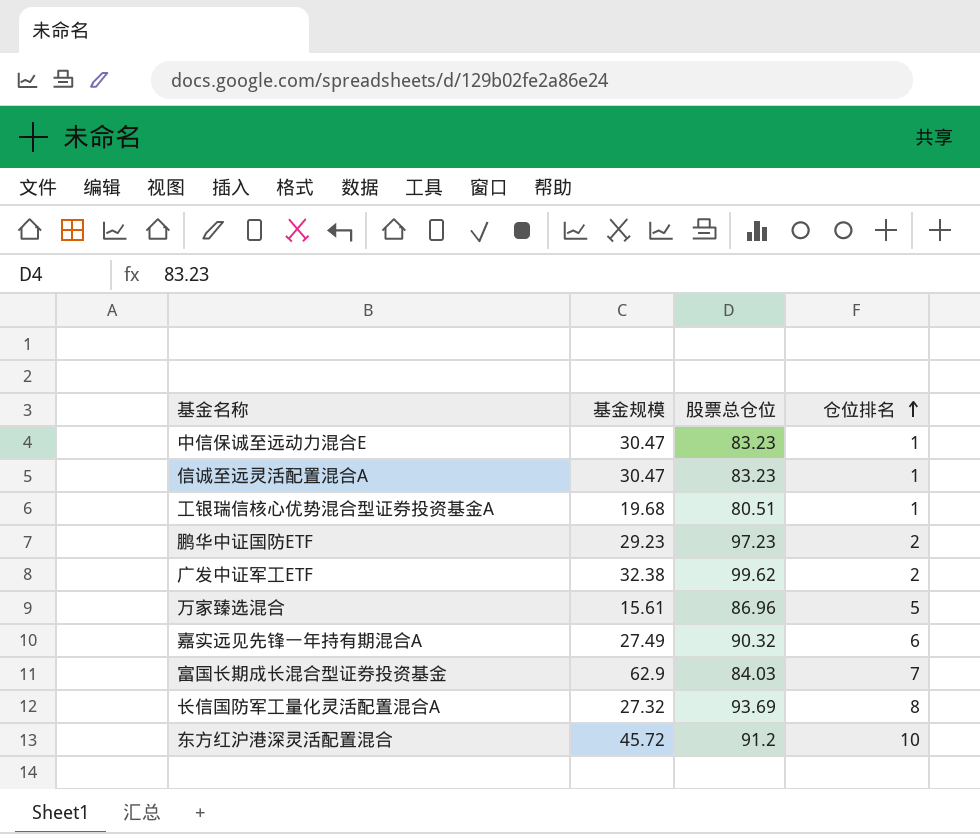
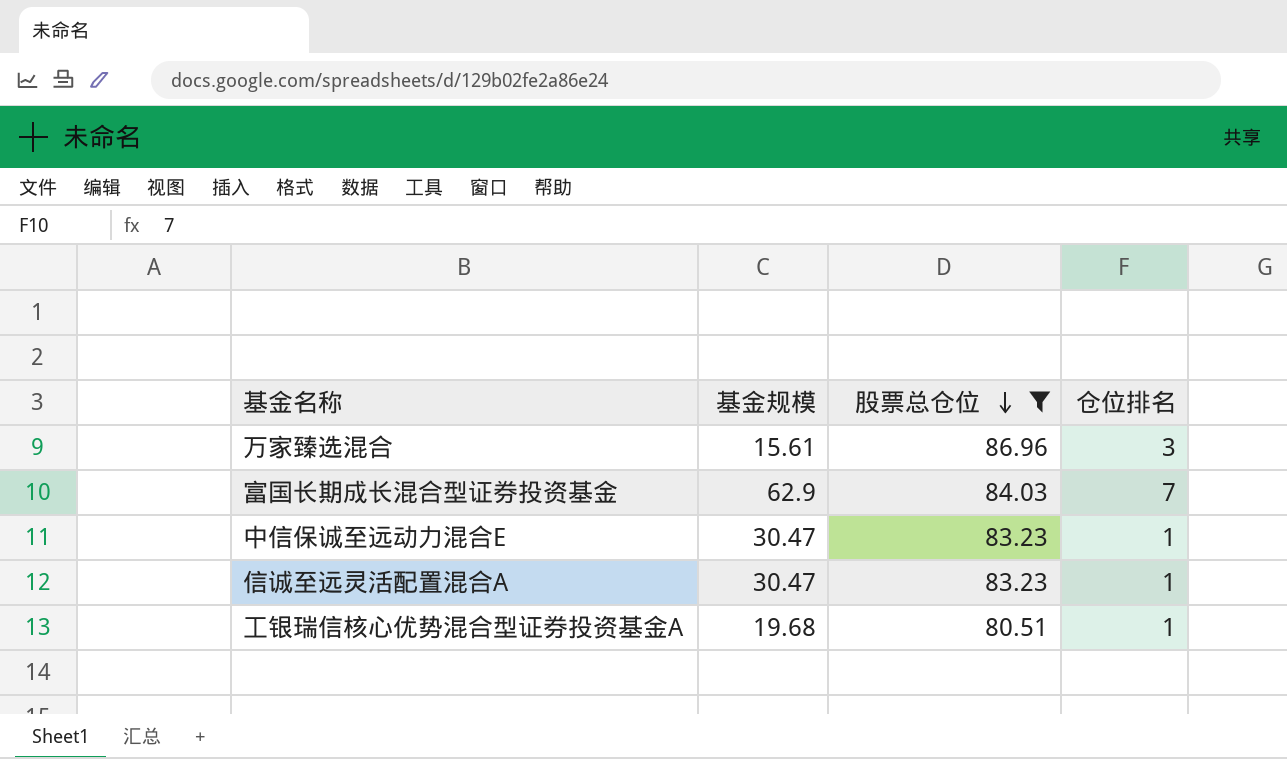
filter: none -> 股票总仓位 <= 86.96
row order: 仓位排名 ascending -> 股票总仓位 descending
万家臻选混合 | 仓位排名: 5 -> 3

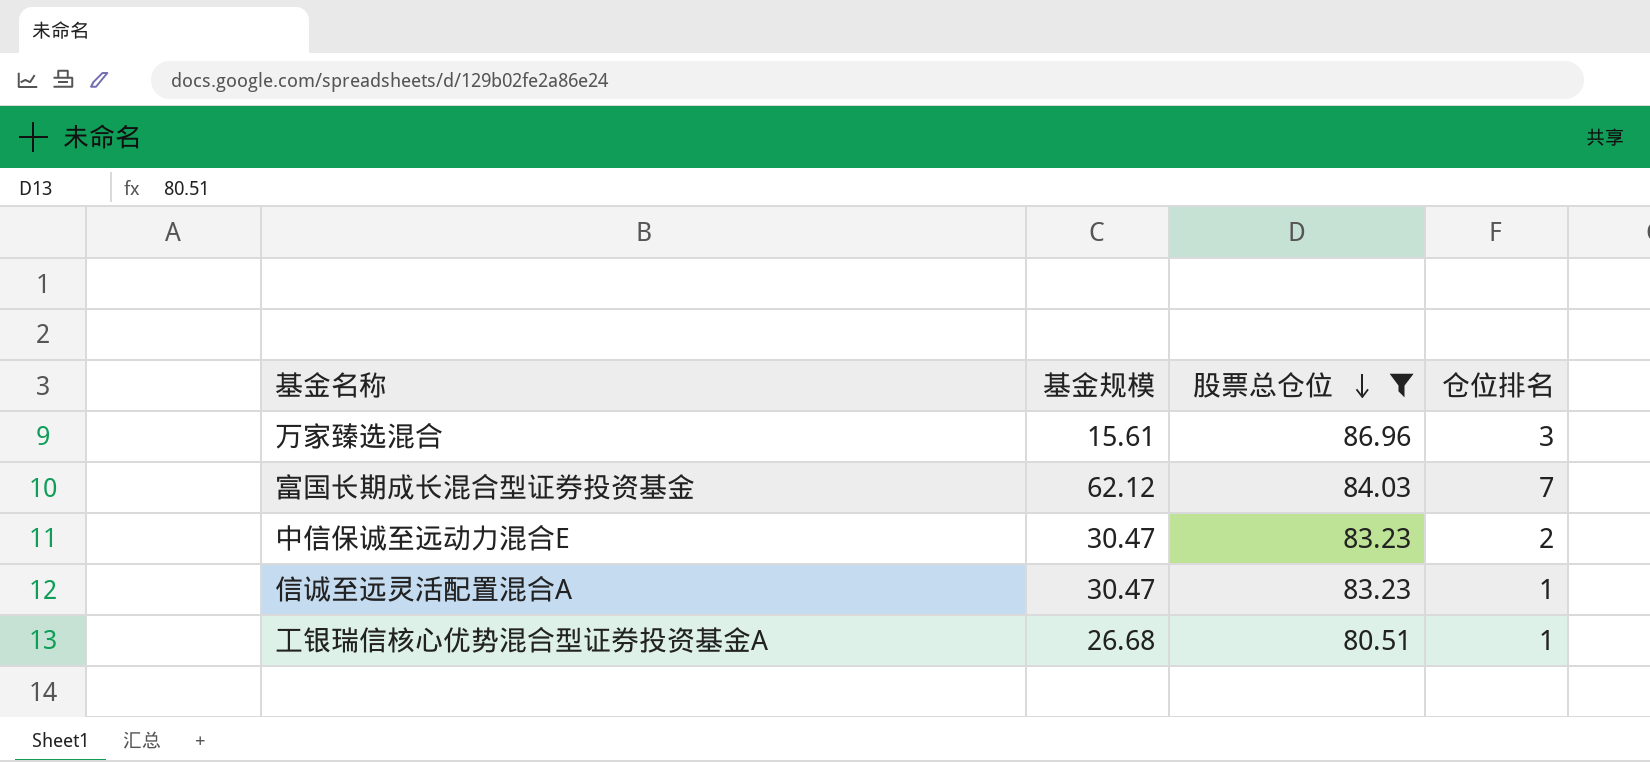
富国长期成长混合型证券投资基金 | 基金规模: 62.9 -> 62.12
中信保诚至远动力混合E | 仓位排名: 1 -> 2
工银瑞信核心优势混合型证券投资基金A | 基金规模: 19.68 -> 26.68

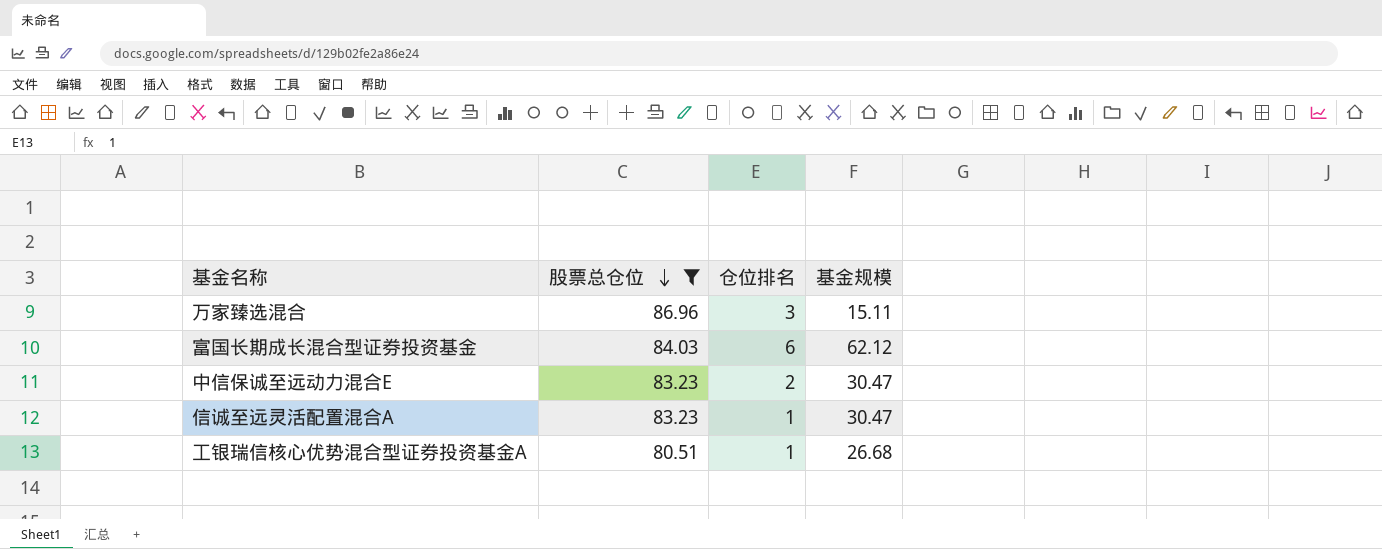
column 基金规模 | position: 2 -> 4
万家臻选混合 | 基金规模: 15.61 -> 15.11
富国长期成长混合型证券投资基金 | 仓位排名: 7 -> 6

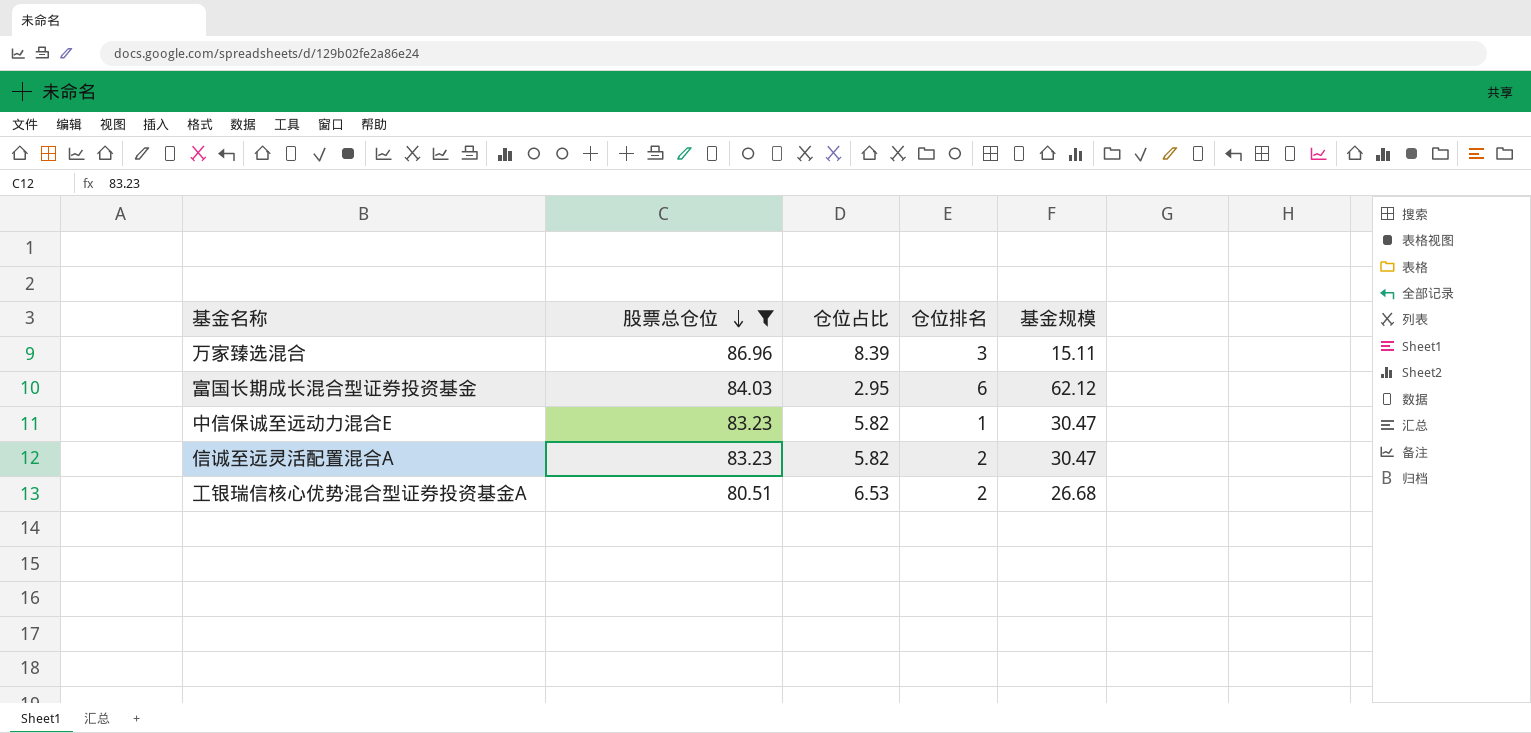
column 仓位占比 | position: none -> 3
中信保诚至远动力混合E | 仓位排名: 2 -> 1
信诚至远灵活配置混合A | 仓位排名: 1 -> 2
工银瑞信核心优势混合型证券投资基金A | 仓位排名: 1 -> 2

